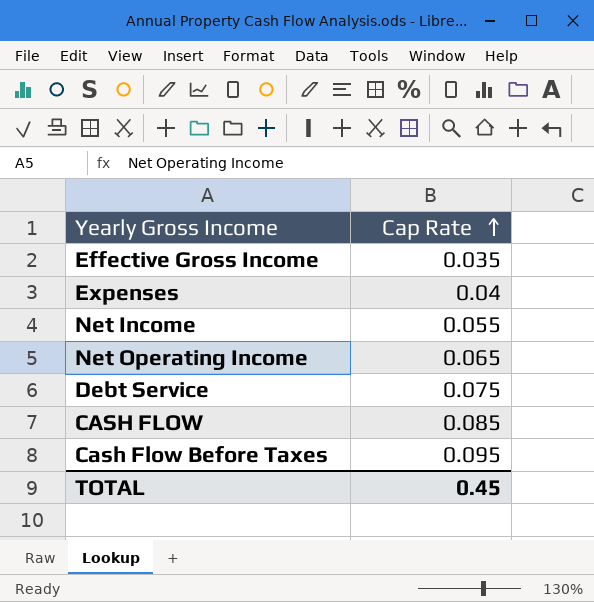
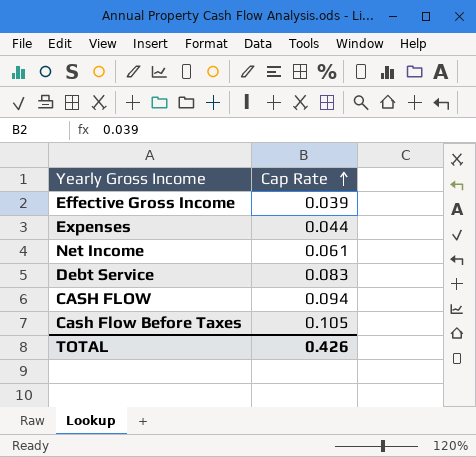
row Net Operating Income: 0.065 -> none
Effective Gross Income | Cap Rate: 0.035 -> 0.039
Expenses | Cap Rate: 0.04 -> 0.044
Net Income | Cap Rate: 0.055 -> 0.061
Debt Service | Cap Rate: 0.075 -> 0.083
CASH FLOW | Cap Rate: 0.085 -> 0.094
Cash Flow Before Taxes | Cap Rate: 0.095 -> 0.105
TOTAL | Cap Rate: 0.45 -> 0.426

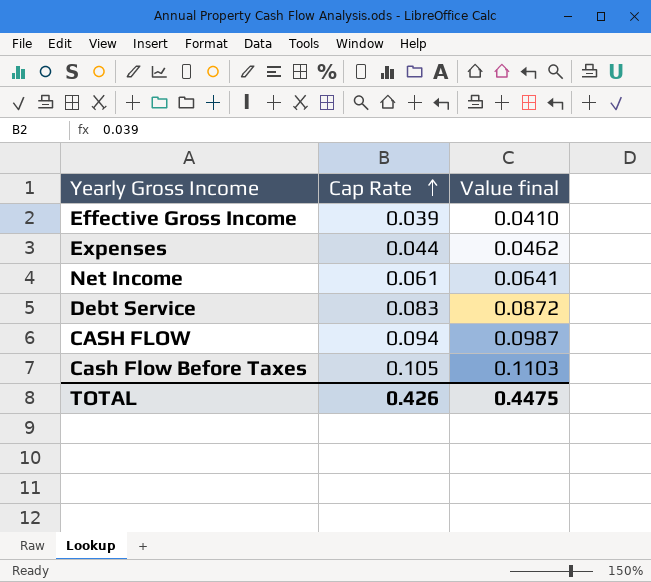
column Value final | formula: none -> [Cap Rate] * 1.05

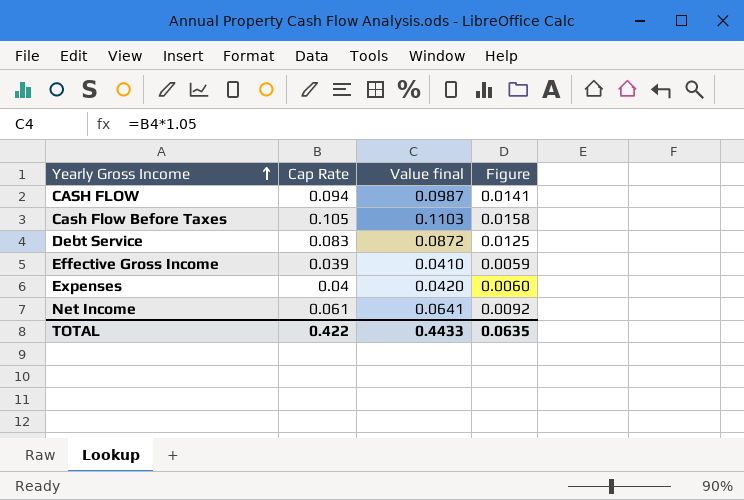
row order: Cap Rate ascending -> Yearly Gross Income ascending
column Figure | formula: none -> [Cap Rate] * 0.15
Expenses | Cap Rate: 0.044 -> 0.04
Expenses | Value final: 0.0462 -> 0.0420
TOTAL | Cap Rate: 0.426 -> 0.422
TOTAL | Value final: 0.4475 -> 0.4433

